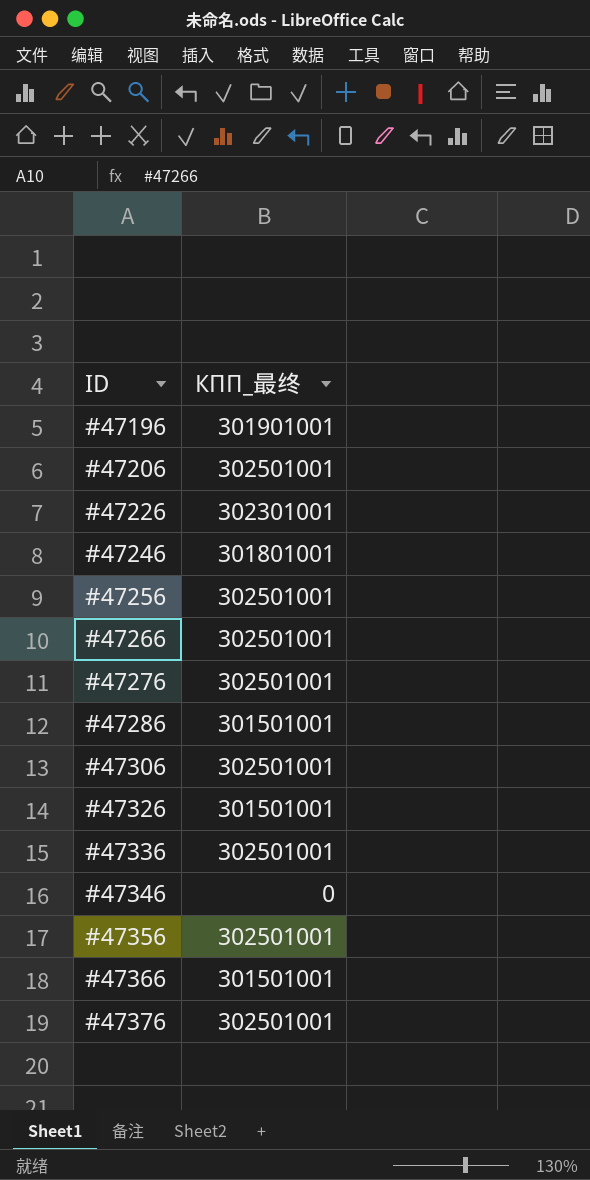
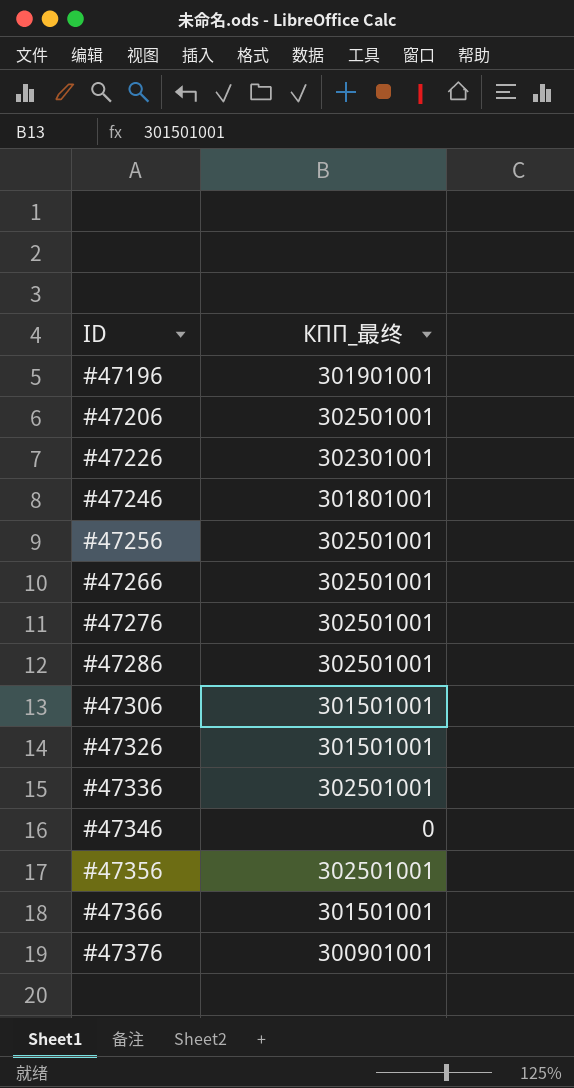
#47286 | КПП_最终: 301501001 -> 302501001
#47306 | КПП_最终: 302501001 -> 301501001
#47376 | КПП_最终: 302501001 -> 300901001

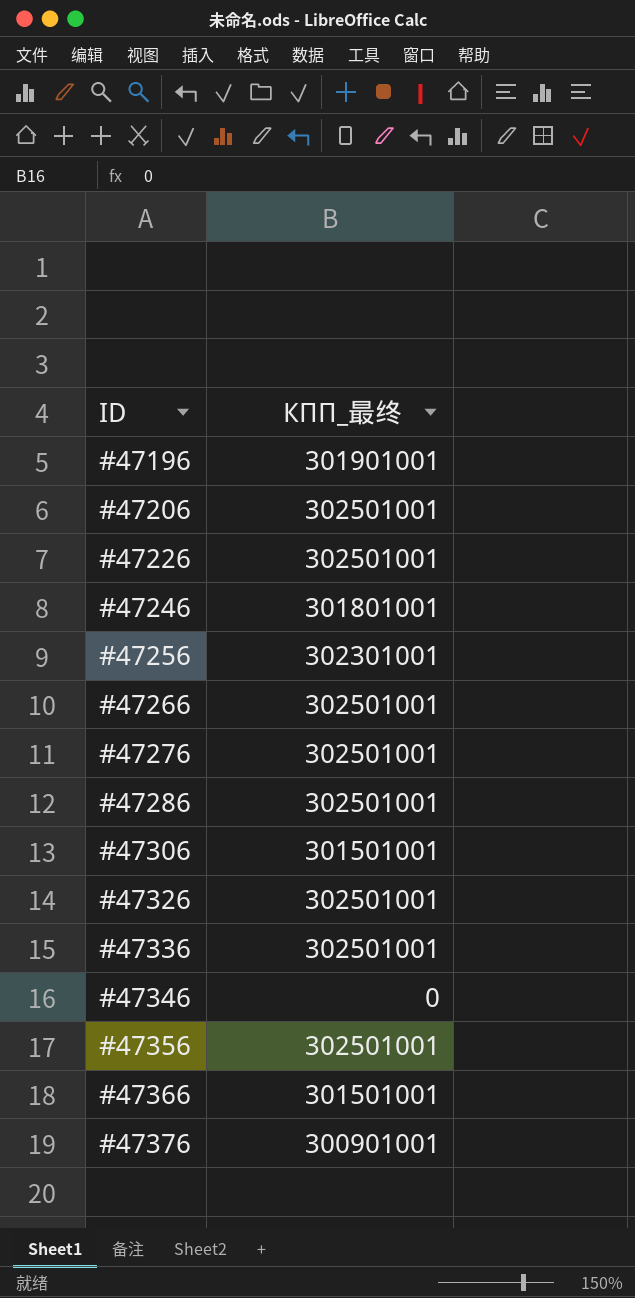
#47226 | КПП_最终: 302301001 -> 302501001
#47256 | КПП_最终: 302501001 -> 302301001
#47326 | КПП_最终: 301501001 -> 302501001

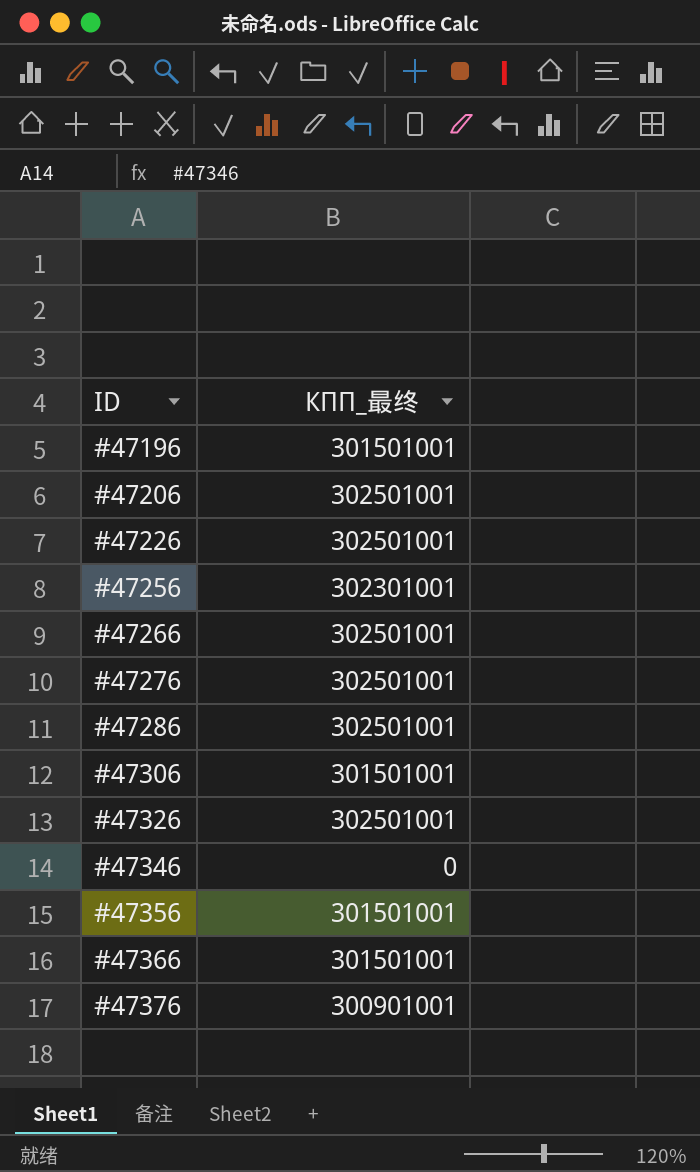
row #47246: 301801001 -> none
row #47336: 302501001 -> none
#47196 | КПП_最终: 301901001 -> 301501001
#47356 | КПП_最终: 302501001 -> 301501001

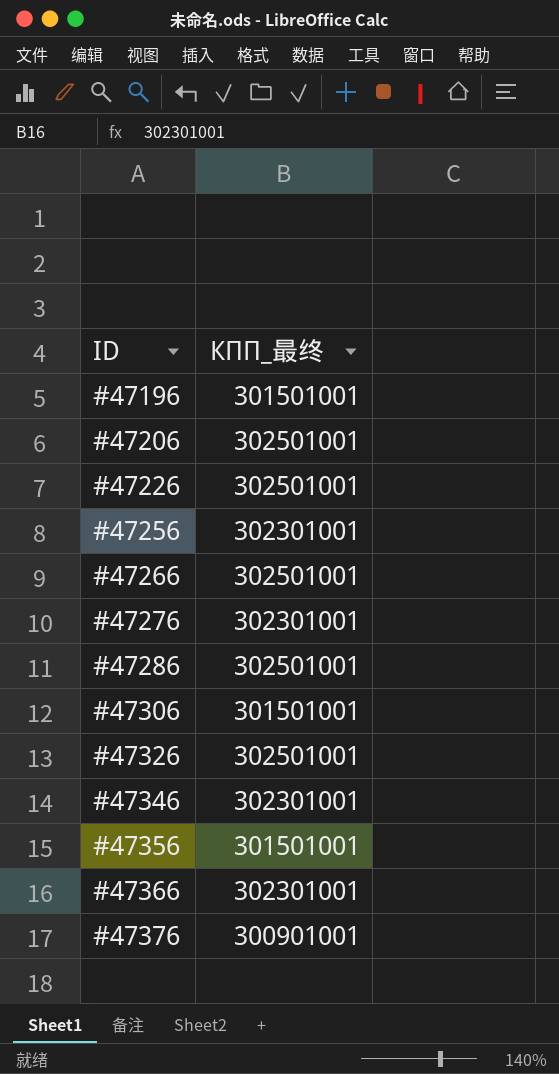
#47276 | КПП_最终: 302501001 -> 302301001
#47346 | КПП_最终: 0 -> 302301001
#47366 | КПП_最终: 301501001 -> 302301001

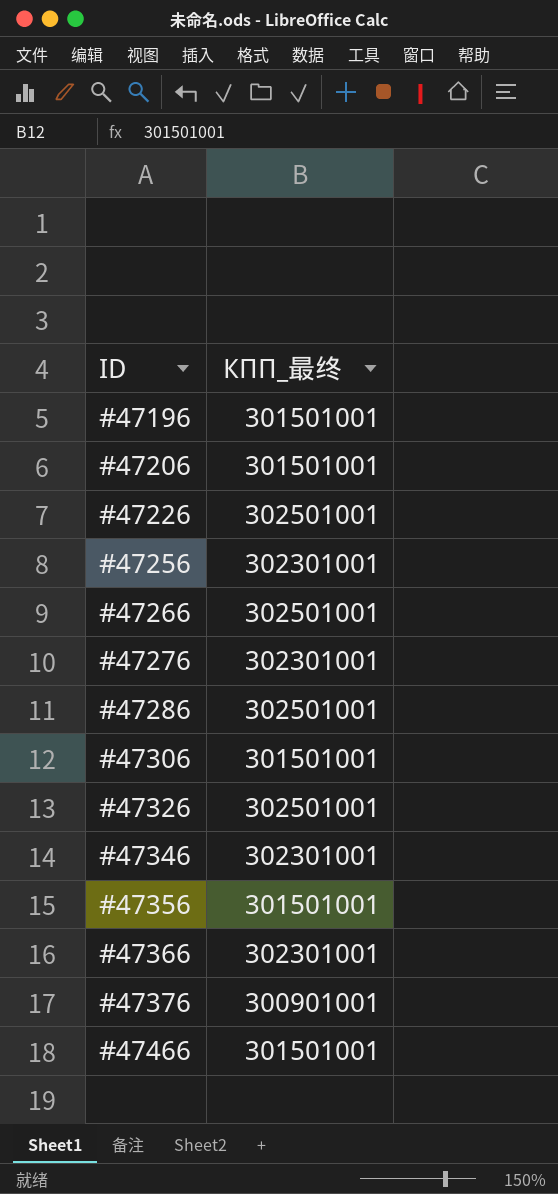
#47206 | КПП_最终: 302501001 -> 301501001
row #47466: none -> 301501001

